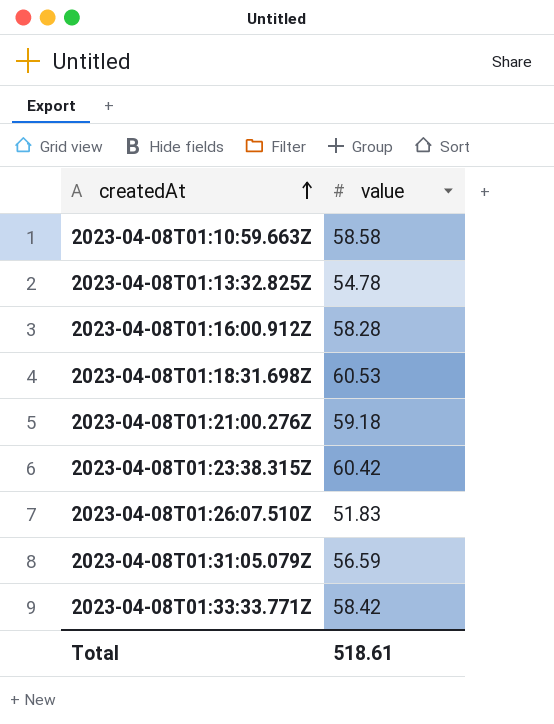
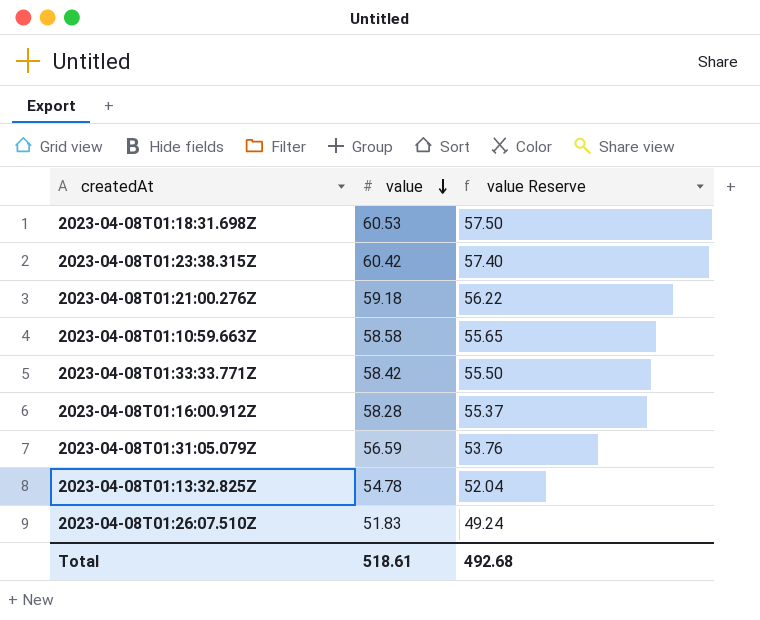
row order: createdAt ascending -> value descending
column value Reserve | formula: none -> [value] * 0.95

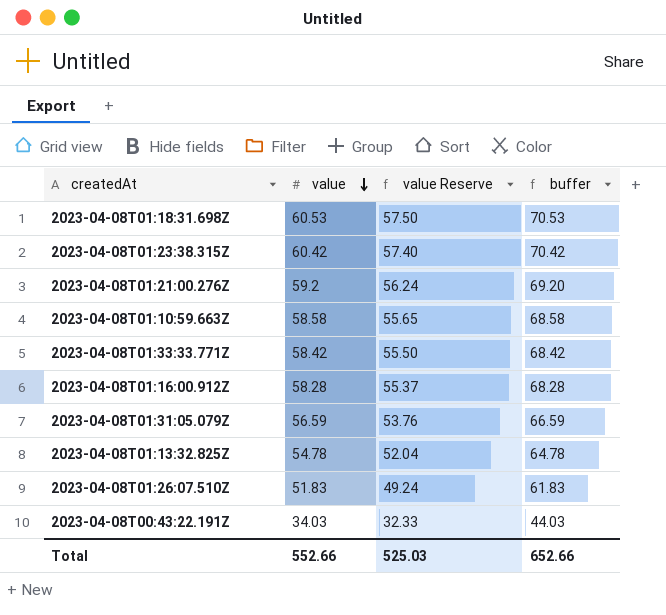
column buffer | formula: none -> [value] + 10
2023-04-08T01:21:00.276Z | value: 59.18 -> 59.2
2023-04-08T01:21:00.276Z | value Reserve: 56.22 -> 56.24
row 2023-04-08T00:43:22.191Z: none -> 34.03 | 32.33 | 44.03
Total | value: 518.61 -> 552.66
Total | value Reserve: 492.68 -> 525.03

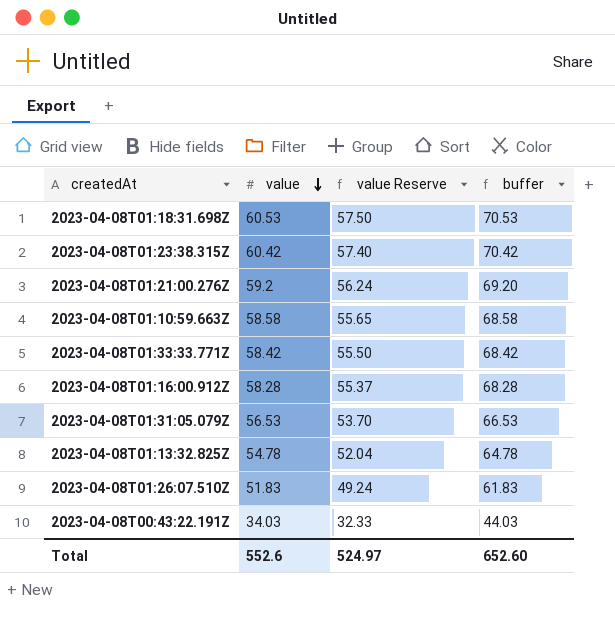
2023-04-08T01:31:05.079Z | value: 56.59 -> 56.53
2023-04-08T01:31:05.079Z | value Reserve: 53.76 -> 53.70
2023-04-08T01:31:05.079Z | buffer: 66.59 -> 66.53
Total | value: 552.66 -> 552.6
Total | value Reserve: 525.03 -> 524.97
Total | buffer: 652.66 -> 652.60

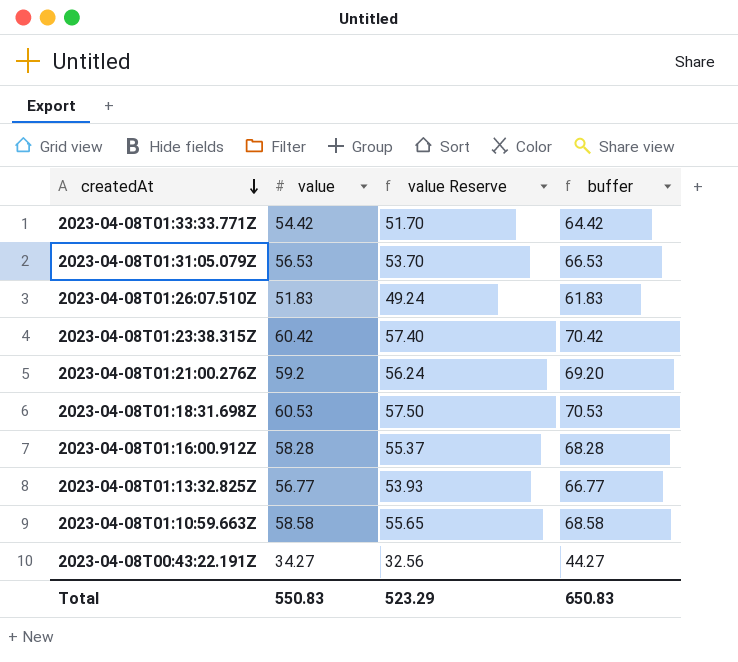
row order: value descending -> createdAt descending
2023-04-08T01:33:33.771Z | value: 58.42 -> 54.42
2023-04-08T01:33:33.771Z | value Reserve: 55.50 -> 51.70
2023-04-08T01:33:33.771Z | buffer: 68.42 -> 64.42
2023-04-08T01:13:32.825Z | value: 54.78 -> 56.77
2023-04-08T01:13:32.825Z | value Reserve: 52.04 -> 53.93
2023-04-08T01:13:32.825Z | buffer: 64.78 -> 66.77
2023-04-08T00:43:22.191Z | value: 34.03 -> 34.27
2023-04-08T00:43:22.191Z | value Reserve: 32.33 -> 32.56
2023-04-08T00:43:22.191Z | buffer: 44.03 -> 44.27
Total | value: 552.6 -> 550.83
Total | value Reserve: 524.97 -> 523.29
Total | buffer: 652.60 -> 650.83

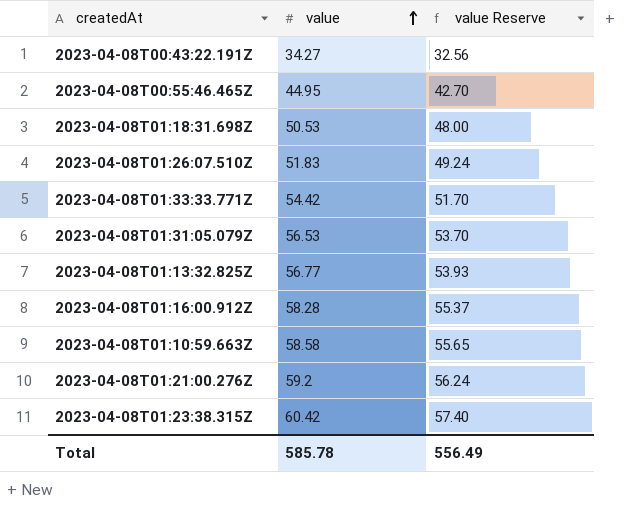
row order: createdAt descending -> value ascending
column buffer | formula: [value] + 10 -> none
row 2023-04-08T00:55:46.465Z: none -> 44.95 | 42.70
2023-04-08T01:18:31.698Z | value: 60.53 -> 50.53
2023-04-08T01:18:31.698Z | value Reserve: 57.50 -> 48.00
Total | value: 550.83 -> 585.78
Total | value Reserve: 523.29 -> 556.49

